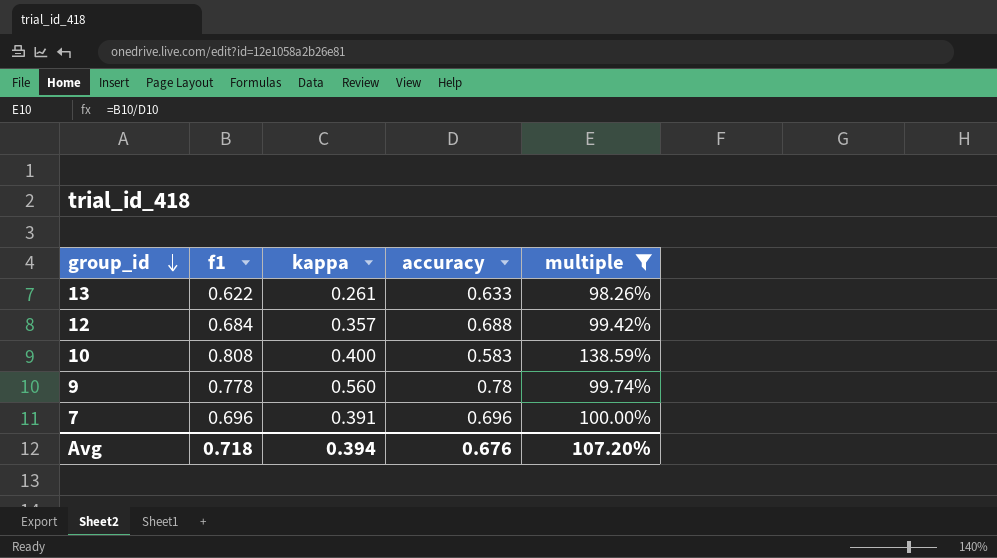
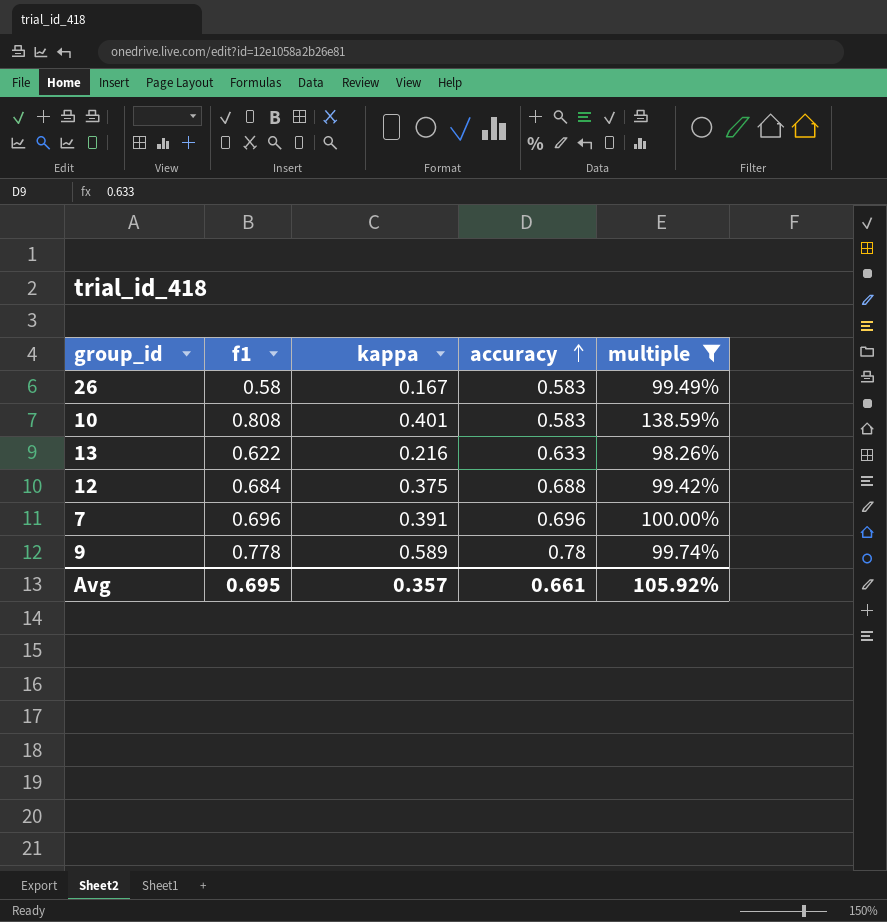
row order: group_id descending -> accuracy ascending
row 26: none -> 0.58 | 0.167 | 0.583 | 99.49%
10 | kappa: 0.400 -> 0.401
13 | kappa: 0.261 -> 0.216
12 | kappa: 0.357 -> 0.375
9 | kappa: 0.560 -> 0.589
Avg | f1: 0.718 -> 0.695
Avg | kappa: 0.394 -> 0.357
Avg | accuracy: 0.676 -> 0.661
Avg | multiple: 107.20% -> 105.92%

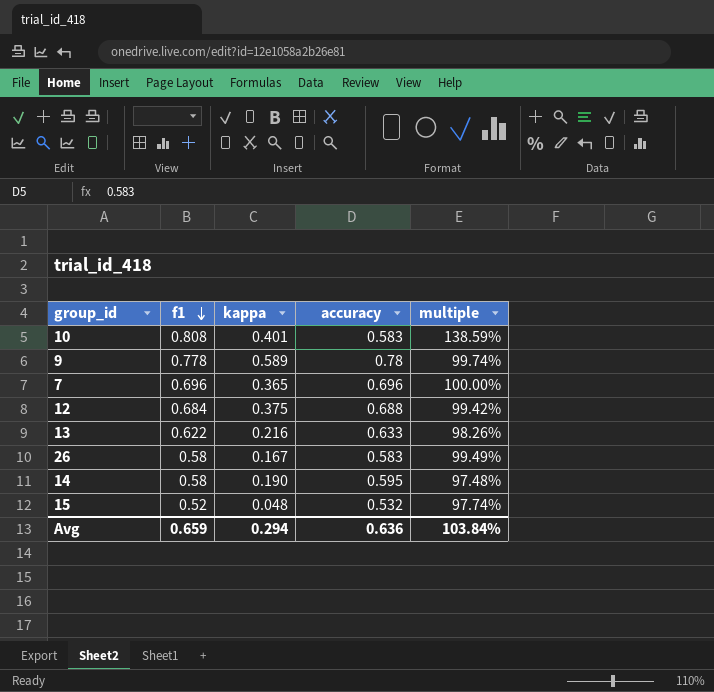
filter: multiple >= 98.26% -> none
row order: accuracy ascending -> f1 descending
7 | kappa: 0.391 -> 0.365
Avg | f1: 0.695 -> 0.659
Avg | kappa: 0.357 -> 0.294
Avg | accuracy: 0.661 -> 0.636
Avg | multiple: 105.92% -> 103.84%

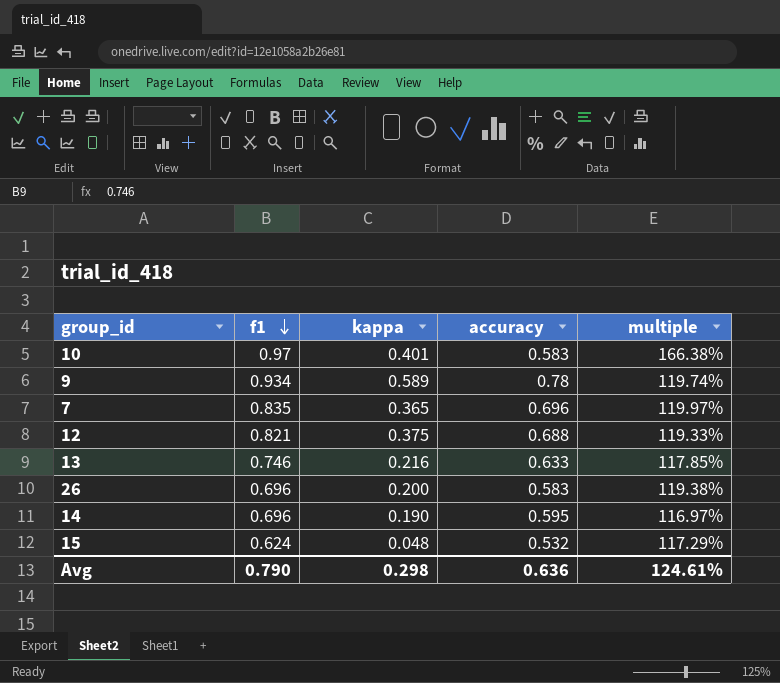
10 | f1: 0.808 -> 0.97
10 | multiple: 138.59% -> 166.38%
9 | f1: 0.778 -> 0.934
9 | multiple: 99.74% -> 119.74%
7 | f1: 0.696 -> 0.835
7 | multiple: 100.00% -> 119.97%
12 | f1: 0.684 -> 0.821
12 | multiple: 99.42% -> 119.33%
13 | f1: 0.622 -> 0.746
13 | multiple: 98.26% -> 117.85%
26 | f1: 0.58 -> 0.696
26 | kappa: 0.167 -> 0.200
26 | multiple: 99.49% -> 119.38%
14 | f1: 0.58 -> 0.696
14 | multiple: 97.48% -> 116.97%
15 | f1: 0.52 -> 0.624
15 | multiple: 97.74% -> 117.29%
Avg | f1: 0.659 -> 0.790
Avg | kappa: 0.294 -> 0.298
Avg | multiple: 103.84% -> 124.61%

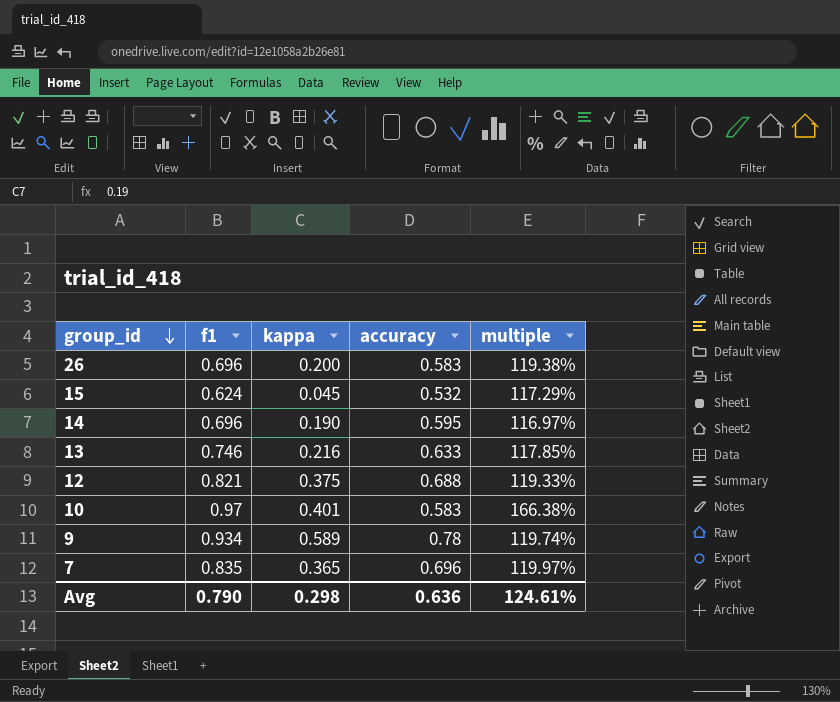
row order: f1 descending -> group_id descending
15 | kappa: 0.048 -> 0.045

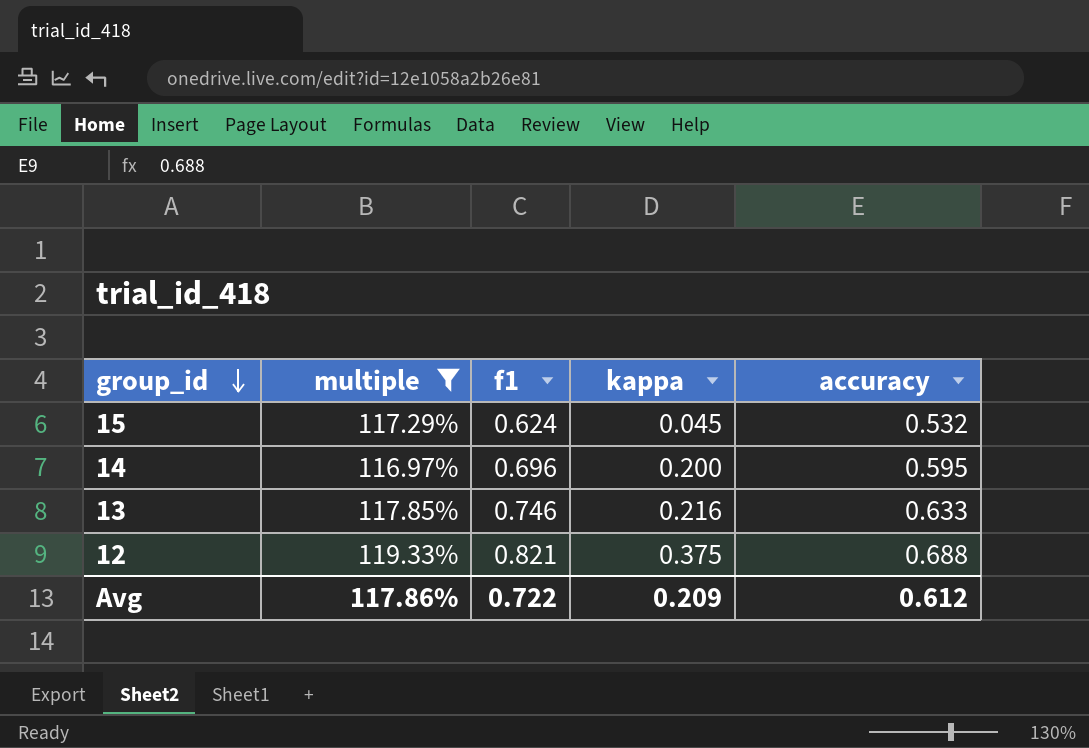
filter: none -> multiple <= 119.33%
column multiple | position: 5 -> 2
14 | kappa: 0.190 -> 0.200
Avg | multiple: 124.61% -> 117.86%
Avg | f1: 0.790 -> 0.722
Avg | kappa: 0.298 -> 0.209
Avg | accuracy: 0.636 -> 0.612

